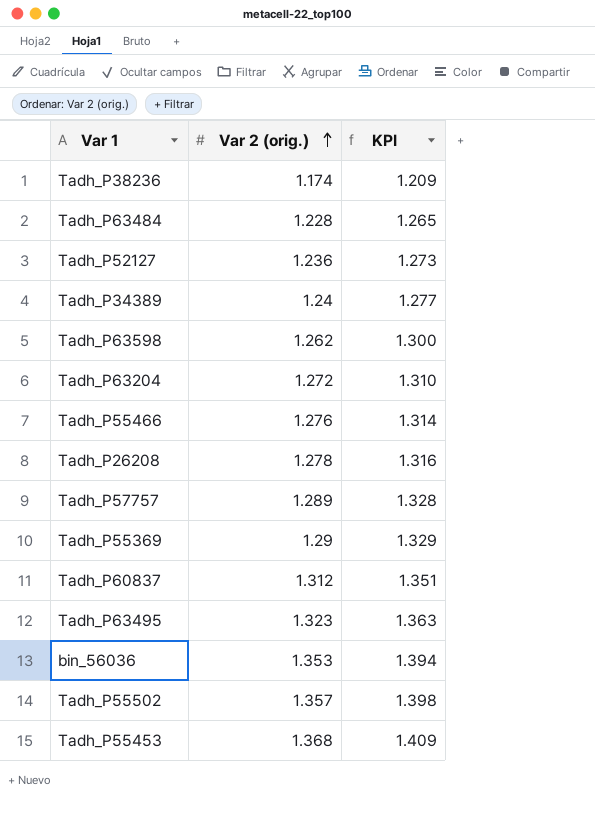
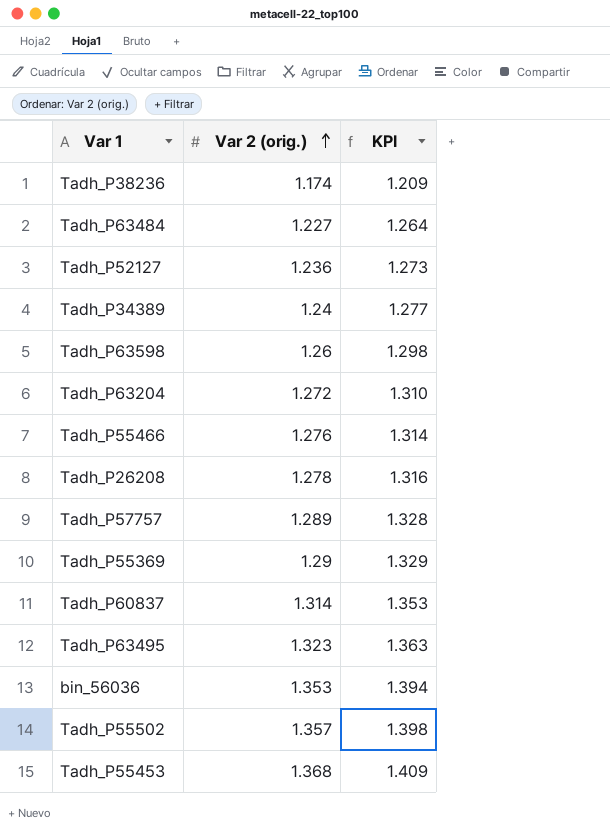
Tadh_P63484 | Var 2 (orig.): 1.228 -> 1.227
Tadh_P63484 | KPI: 1.265 -> 1.264
Tadh_P63598 | Var 2 (orig.): 1.262 -> 1.26
Tadh_P63598 | KPI: 1.300 -> 1.298
Tadh_P60837 | Var 2 (orig.): 1.312 -> 1.314
Tadh_P60837 | KPI: 1.351 -> 1.353

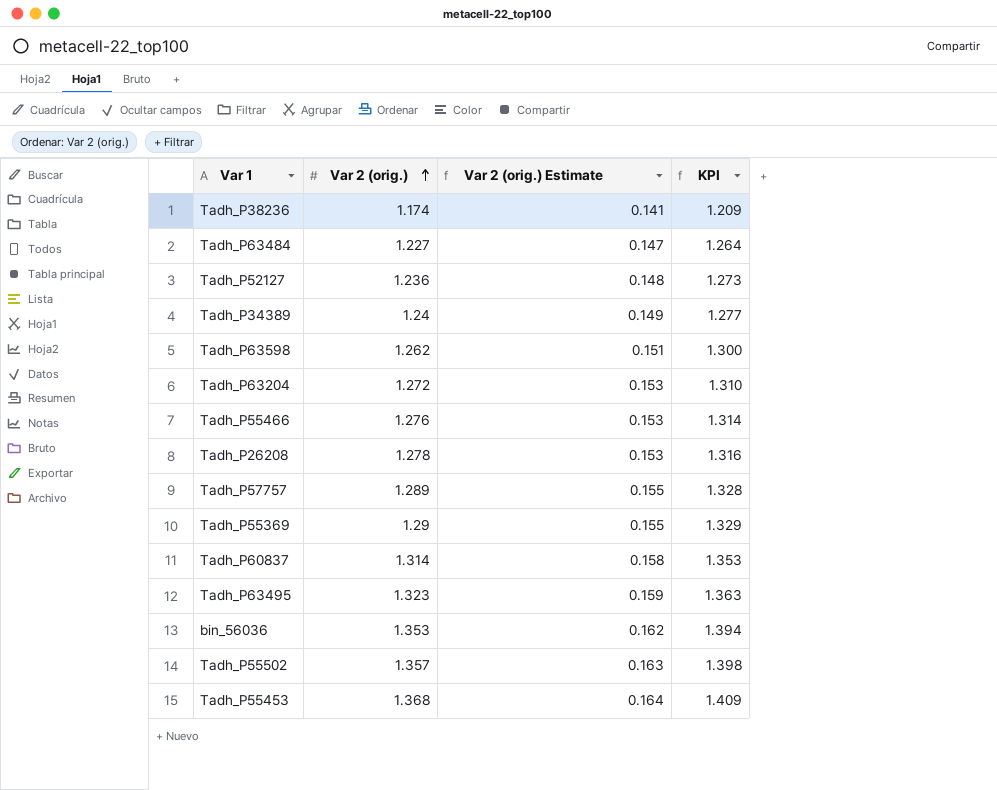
column Var 2 (orig.) Estimate | formula: none -> [Var 2 (orig.)] * 0.12
Tadh_P63598 | Var 2 (orig.): 1.26 -> 1.262
Tadh_P63598 | KPI: 1.298 -> 1.300

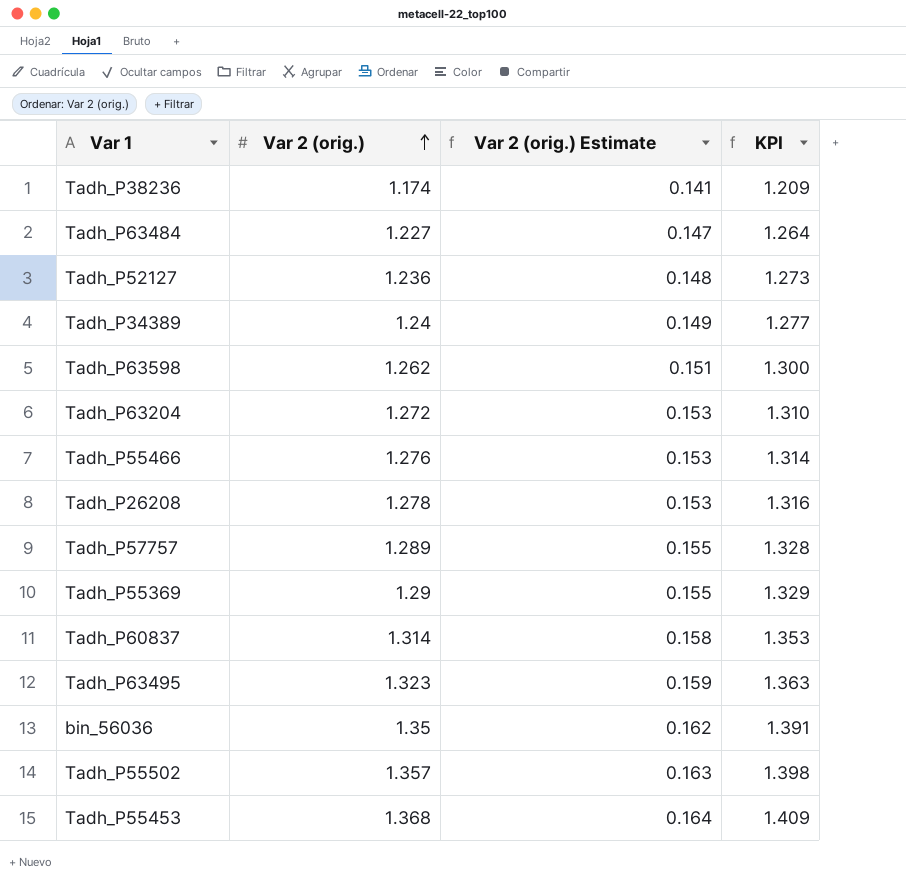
bin_56036 | Var 2 (orig.): 1.353 -> 1.35
bin_56036 | KPI: 1.394 -> 1.391

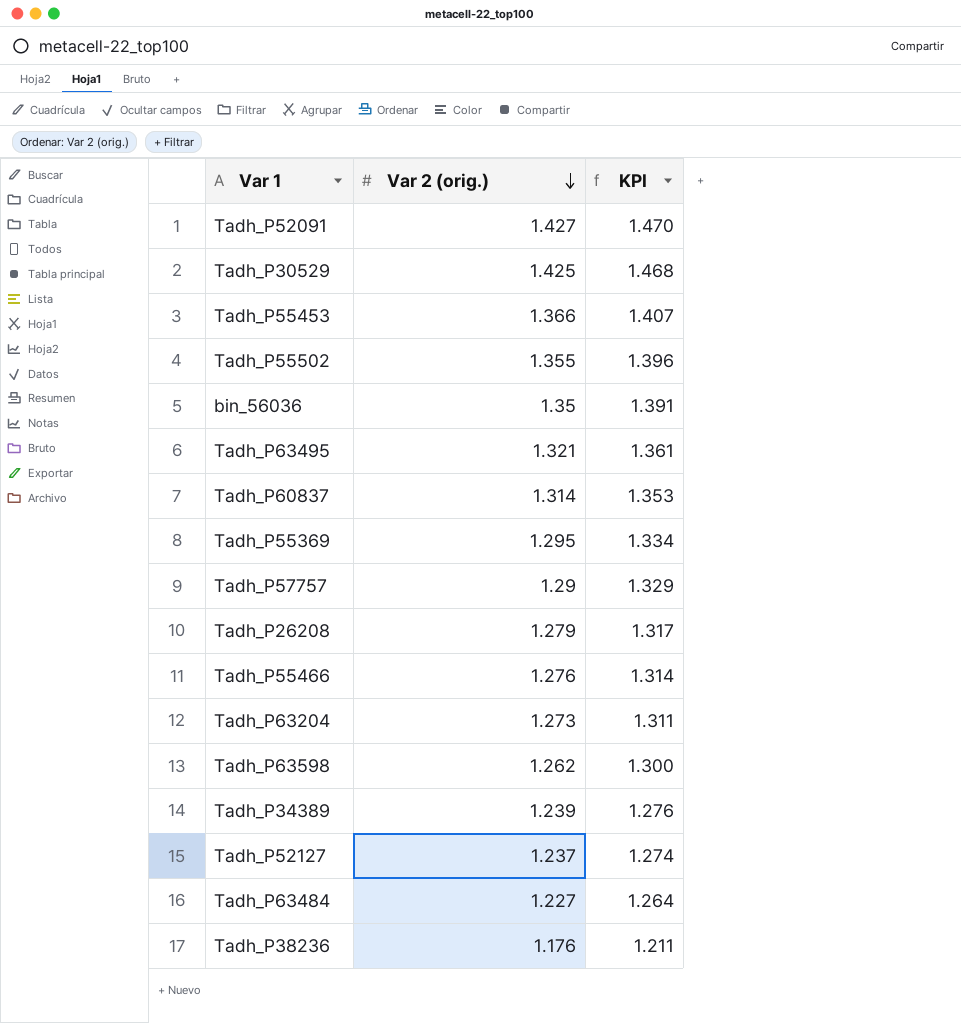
row order: Var 2 (orig.) ascending -> Var 2 (orig.) descending
column Var 2 (orig.) Estimate | formula: [Var 2 (orig.)] * 0.12 -> none
row Tadh_P52091: none -> 1.427 | 1.470
row Tadh_P30529: none -> 1.425 | 1.468
Tadh_P55453 | Var 2 (orig.): 1.368 -> 1.366
Tadh_P55453 | KPI: 1.409 -> 1.407
Tadh_P55502 | Var 2 (orig.): 1.357 -> 1.355
Tadh_P55502 | KPI: 1.398 -> 1.396
Tadh_P63495 | Var 2 (orig.): 1.323 -> 1.321
Tadh_P63495 | KPI: 1.363 -> 1.361
Tadh_P55369 | Var 2 (orig.): 1.29 -> 1.295
Tadh_P55369 | KPI: 1.329 -> 1.334
Tadh_P57757 | Var 2 (orig.): 1.289 -> 1.29
Tadh_P57757 | KPI: 1.328 -> 1.329
Tadh_P26208 | Var 2 (orig.): 1.278 -> 1.279
Tadh_P26208 | KPI: 1.316 -> 1.317
Tadh_P63204 | Var 2 (orig.): 1.272 -> 1.273
Tadh_P63204 | KPI: 1.310 -> 1.311
Tadh_P34389 | Var 2 (orig.): 1.24 -> 1.239
Tadh_P34389 | KPI: 1.277 -> 1.276
Tadh_P52127 | Var 2 (orig.): 1.236 -> 1.237
Tadh_P52127 | KPI: 1.273 -> 1.274
Tadh_P38236 | Var 2 (orig.): 1.174 -> 1.176
Tadh_P38236 | KPI: 1.209 -> 1.211

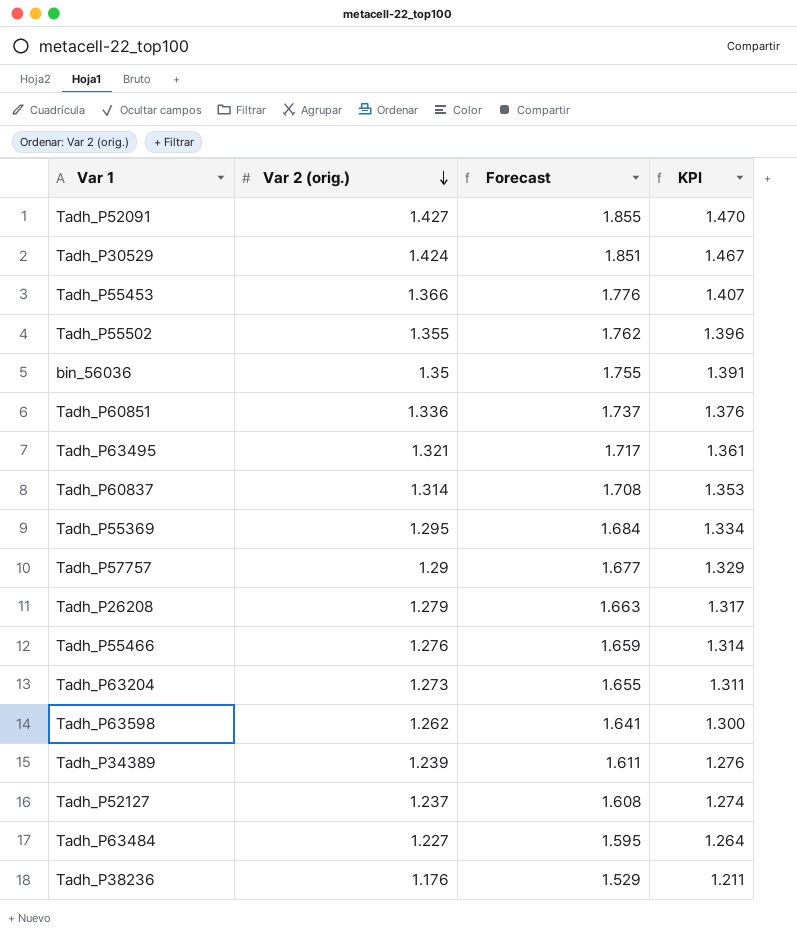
column Forecast | formula: none -> [Var 2 (orig.)] * 1.3
Tadh_P30529 | Var 2 (orig.): 1.425 -> 1.424
Tadh_P30529 | KPI: 1.468 -> 1.467
row Tadh_P60851: none -> 1.336 | 1.737 | 1.376

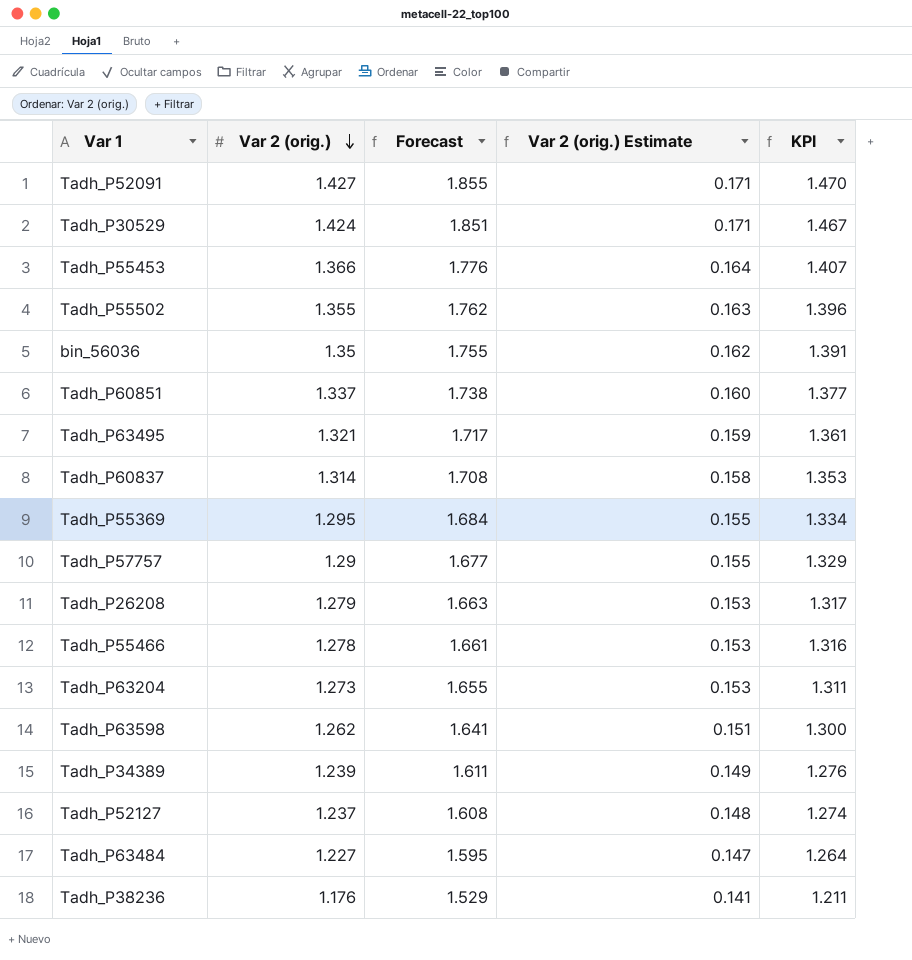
column Var 2 (orig.) Estimate | formula: none -> [Var 2 (orig.)] * 0.12
Tadh_P60851 | Var 2 (orig.): 1.336 -> 1.337
Tadh_P60851 | Forecast: 1.737 -> 1.738
Tadh_P60851 | KPI: 1.376 -> 1.377
Tadh_P55466 | Var 2 (orig.): 1.276 -> 1.278
Tadh_P55466 | Forecast: 1.659 -> 1.661
Tadh_P55466 | KPI: 1.314 -> 1.316

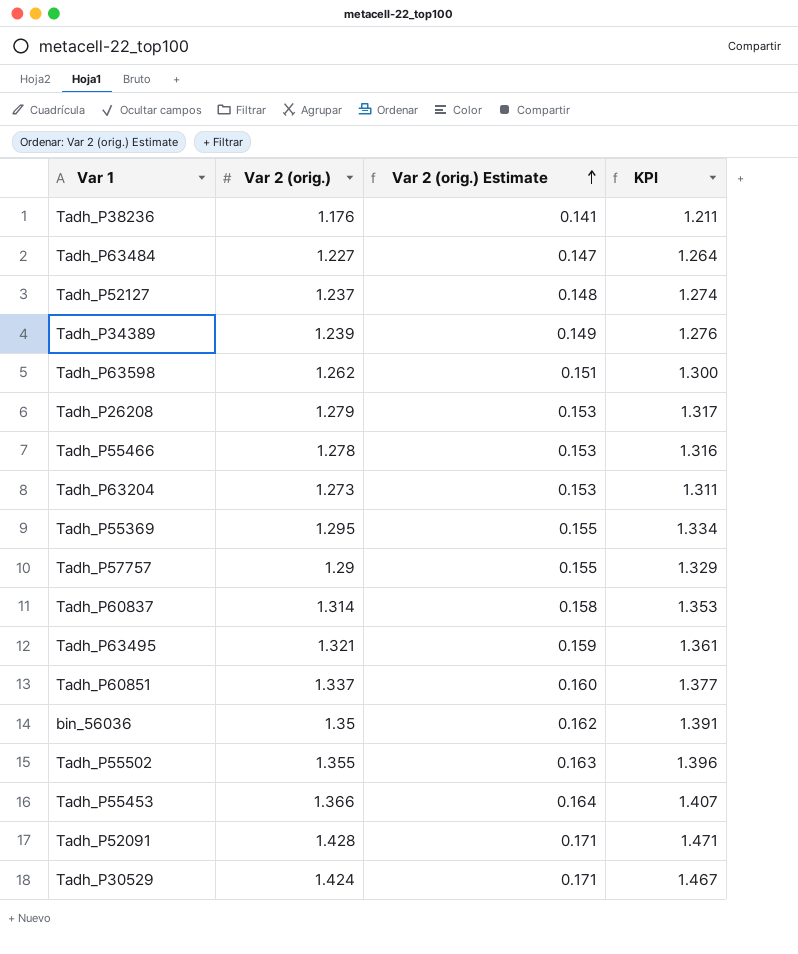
row order: Var 2 (orig.) descending -> Var 2 (orig.) Estimate ascending
column Forecast | formula: [Var 2 (orig.)] * 1.3 -> none
Tadh_P52091 | Var 2 (orig.): 1.427 -> 1.428
Tadh_P52091 | KPI: 1.470 -> 1.471

